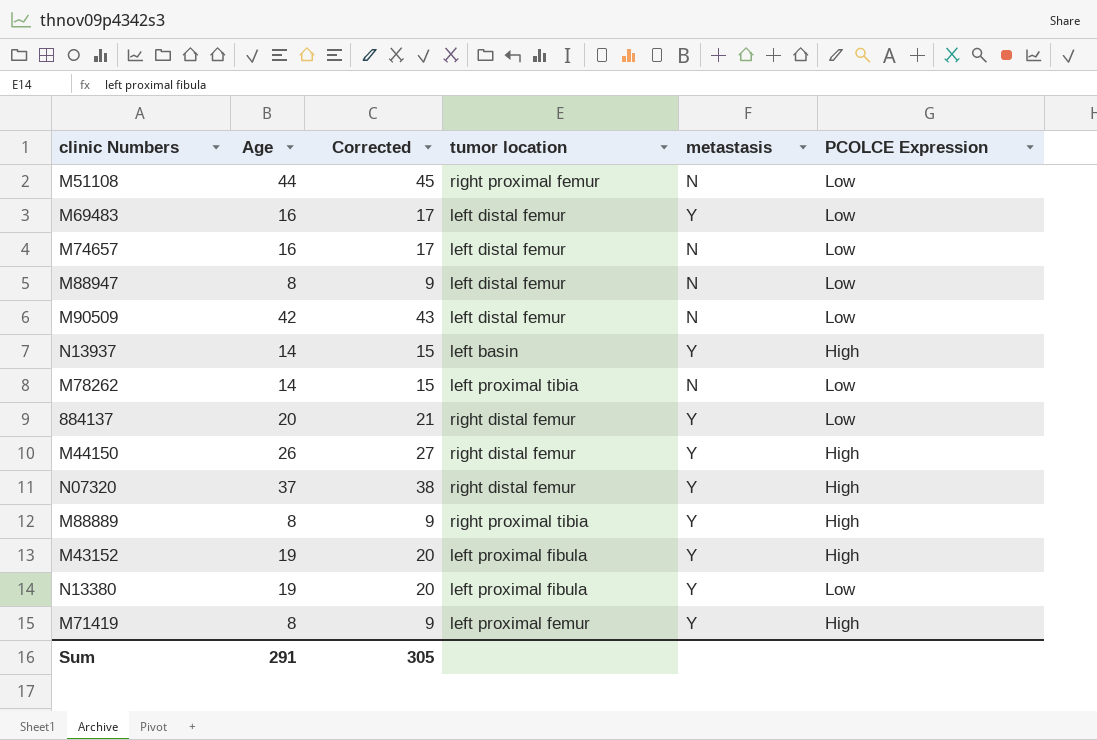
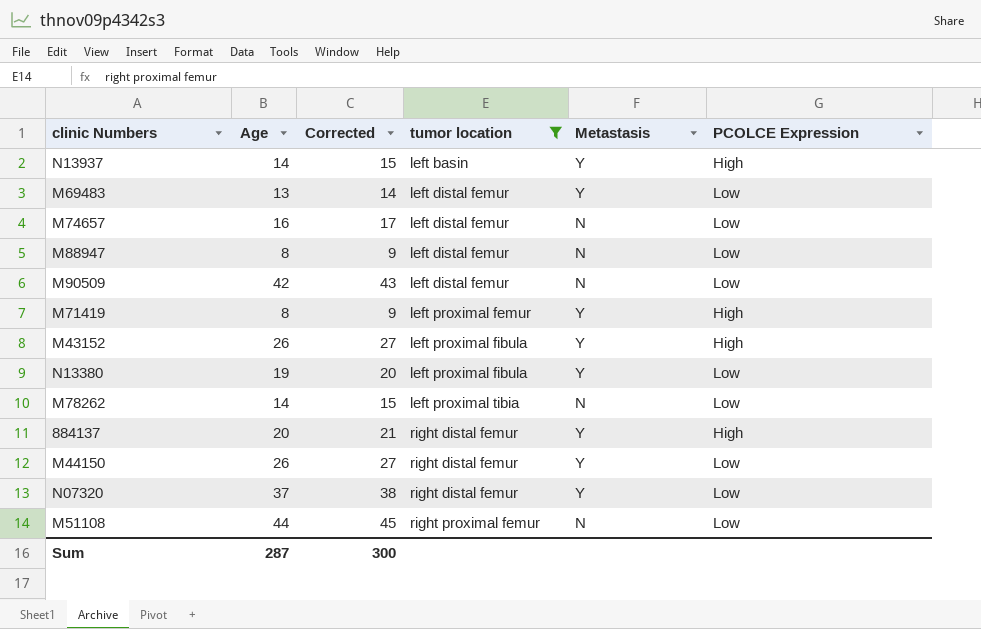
filter: none -> tumor location != right proximal tibia
row order: none -> tumor location ascending
column name: metastasis -> Metastasis
M69483 | Age: 16 -> 13
M69483 | Corrected: 17 -> 14
M43152 | Age: 19 -> 26
M43152 | Corrected: 20 -> 27
884137 | PCOLCE Expression: Low -> High
M44150 | PCOLCE Expression: High -> Low
N07320 | PCOLCE Expression: High -> Low
Sum | Age: 291 -> 287
Sum | Corrected: 305 -> 300

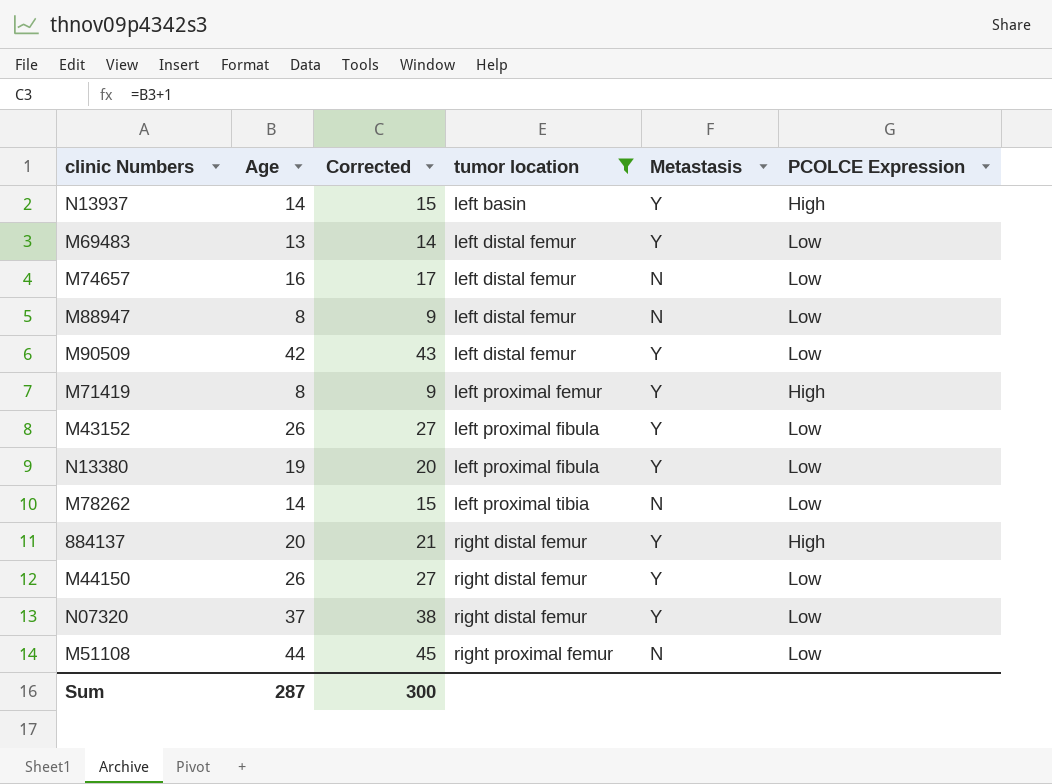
M90509 | Metastasis: N -> Y
M43152 | PCOLCE Expression: High -> Low

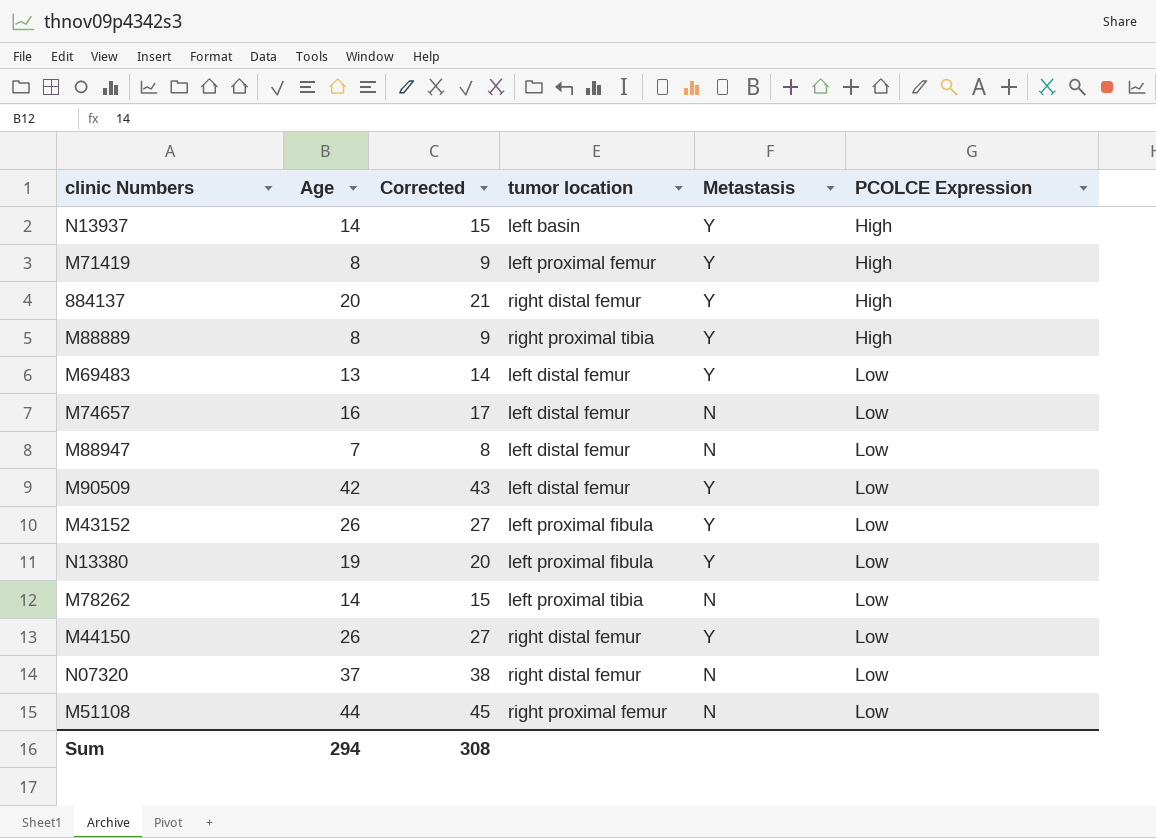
filter: tumor location != right proximal tibia -> none
row order: tumor location ascending -> PCOLCE Expression ascending
M88947 | Age: 8 -> 7
M88947 | Corrected: 9 -> 8
N07320 | Metastasis: Y -> N
Sum | Age: 287 -> 294
Sum | Corrected: 300 -> 308

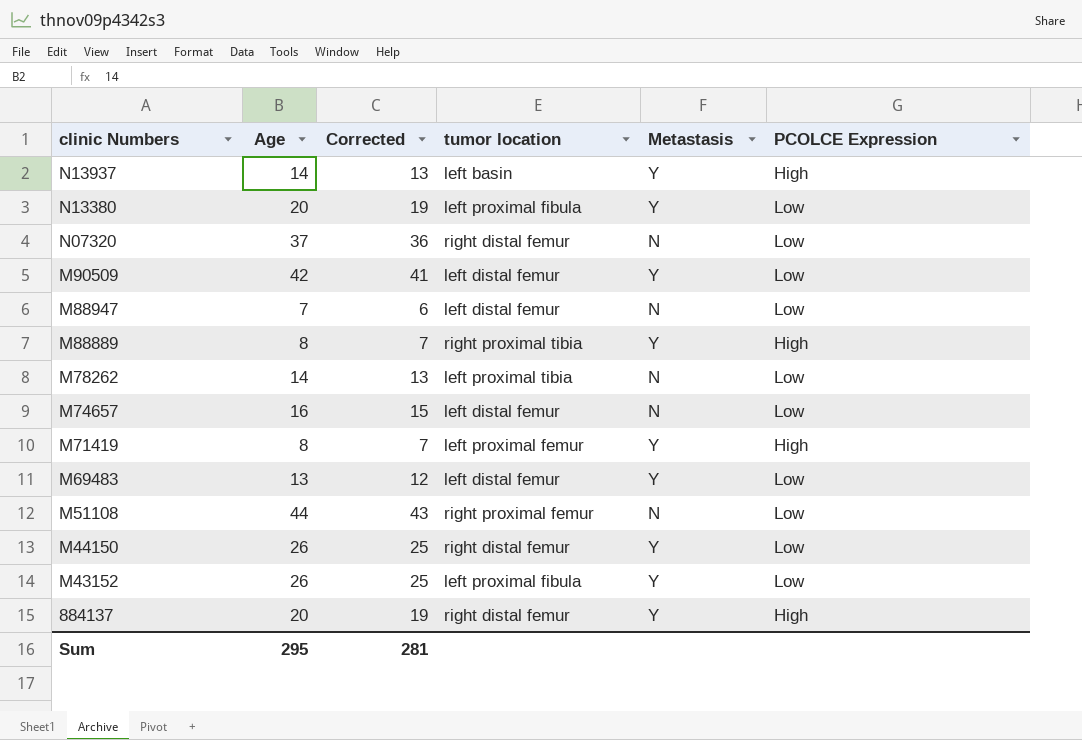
row order: PCOLCE Expression ascending -> clinic Numbers descending
column Corrected | formula: [Age] + 1 -> [Age] - 1
N13380 | Age: 19 -> 20
Sum | Age: 294 -> 295
Sum | Corrected: 308 -> 281

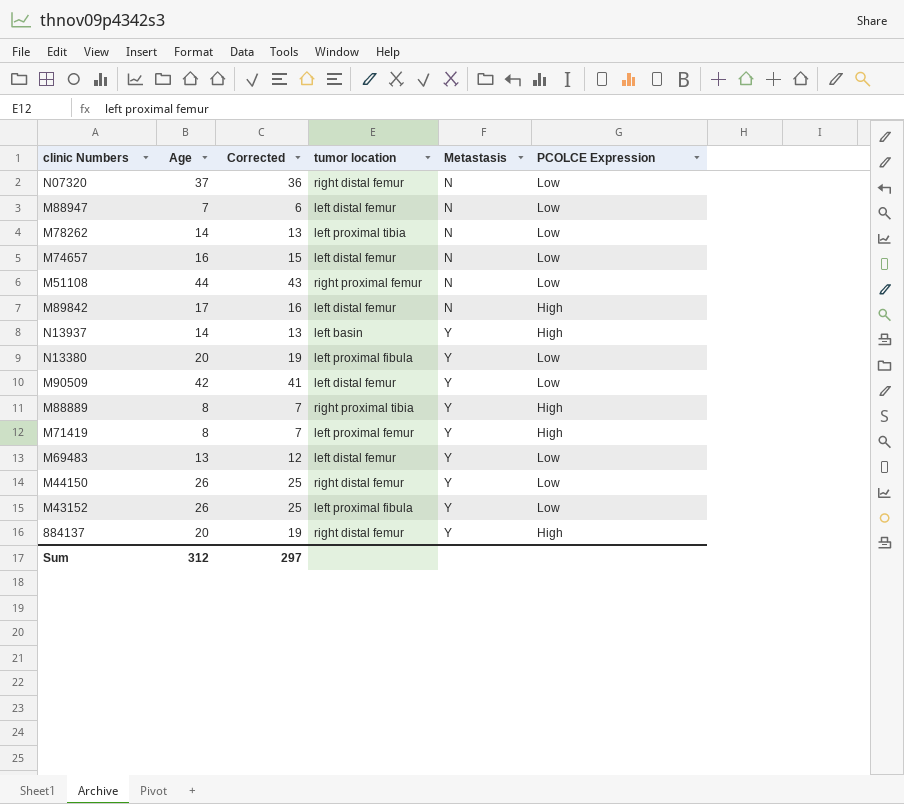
row order: clinic Numbers descending -> Metastasis ascending
row M89842: none -> 17 | 16 | left distal femur | N | High
Sum | Age: 295 -> 312
Sum | Corrected: 281 -> 297

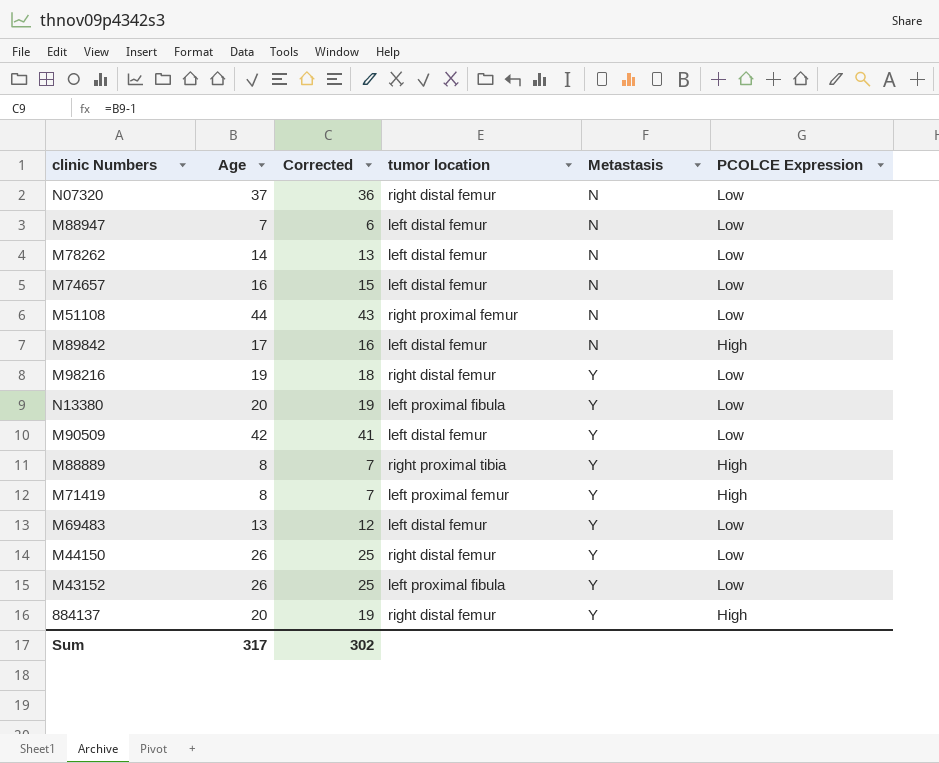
row N13937: 14 | 13 | left basin | Y | High -> none
M78262 | tumor location: left proximal tibia -> left distal femur
row M98216: none -> 19 | 18 | right distal femur | Y | Low
Sum | Age: 312 -> 317
Sum | Corrected: 297 -> 302

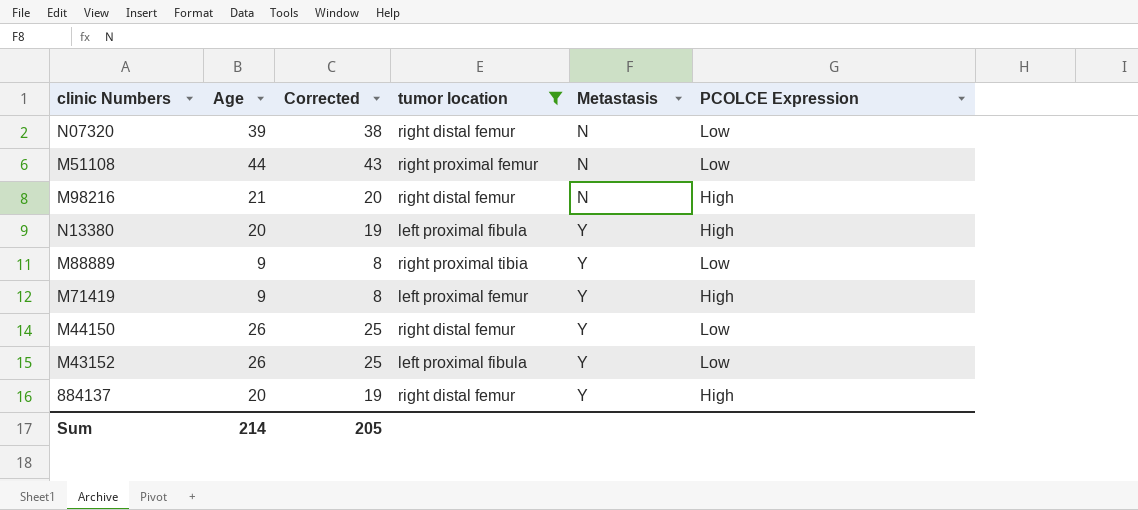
filter: none -> tumor location != left distal femur
N07320 | Age: 37 -> 39
N07320 | Corrected: 36 -> 38
M98216 | Age: 19 -> 21
M98216 | Corrected: 18 -> 20
M98216 | Metastasis: Y -> N
M98216 | PCOLCE Expression: Low -> High
N13380 | PCOLCE Expression: Low -> High
M88889 | Age: 8 -> 9
M88889 | Corrected: 7 -> 8
M88889 | PCOLCE Expression: High -> Low
M71419 | Age: 8 -> 9
M71419 | Corrected: 7 -> 8
Sum | Age: 317 -> 214
Sum | Corrected: 302 -> 205

